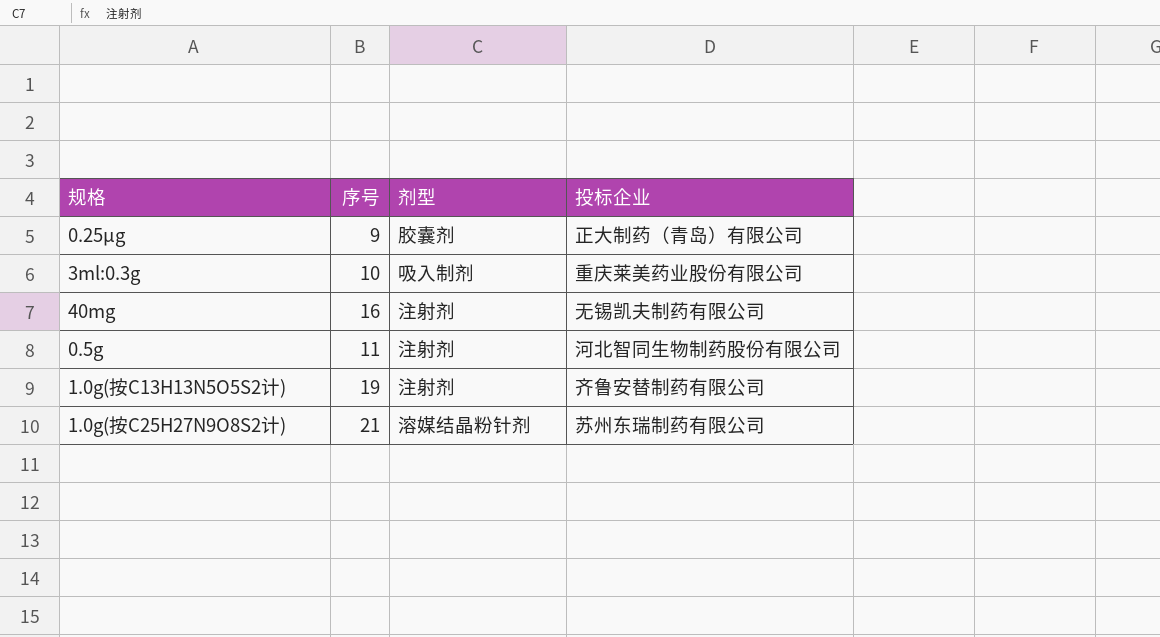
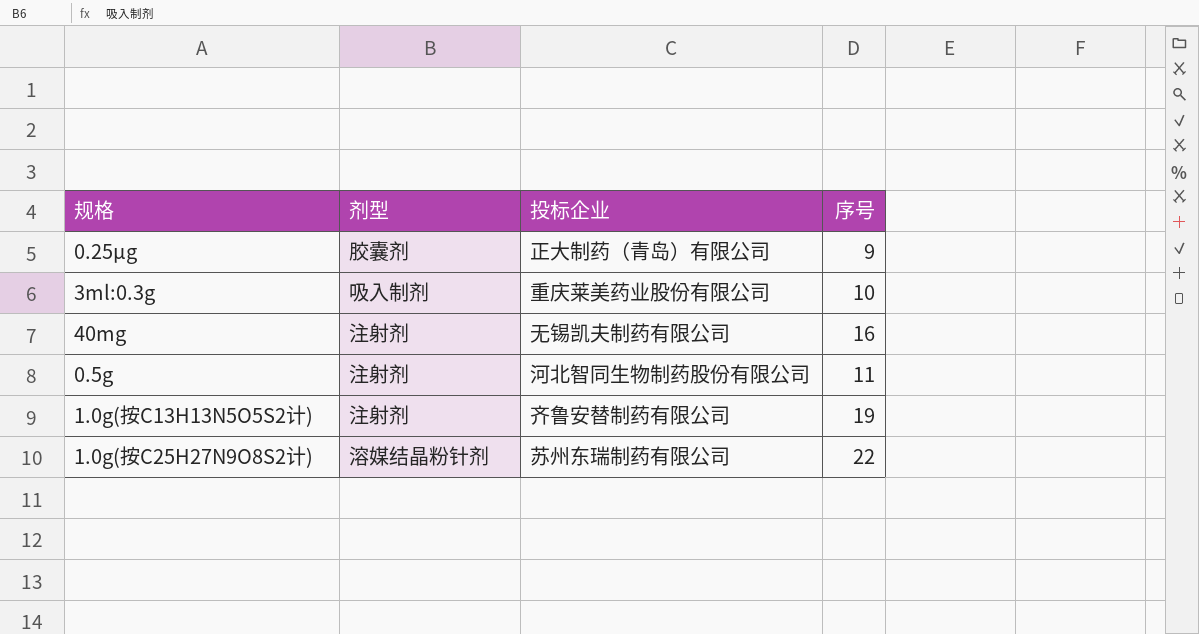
column 序号 | position: 2 -> 4
1.0g(按C25H27N9O8S2计) | 序号: 21 -> 22

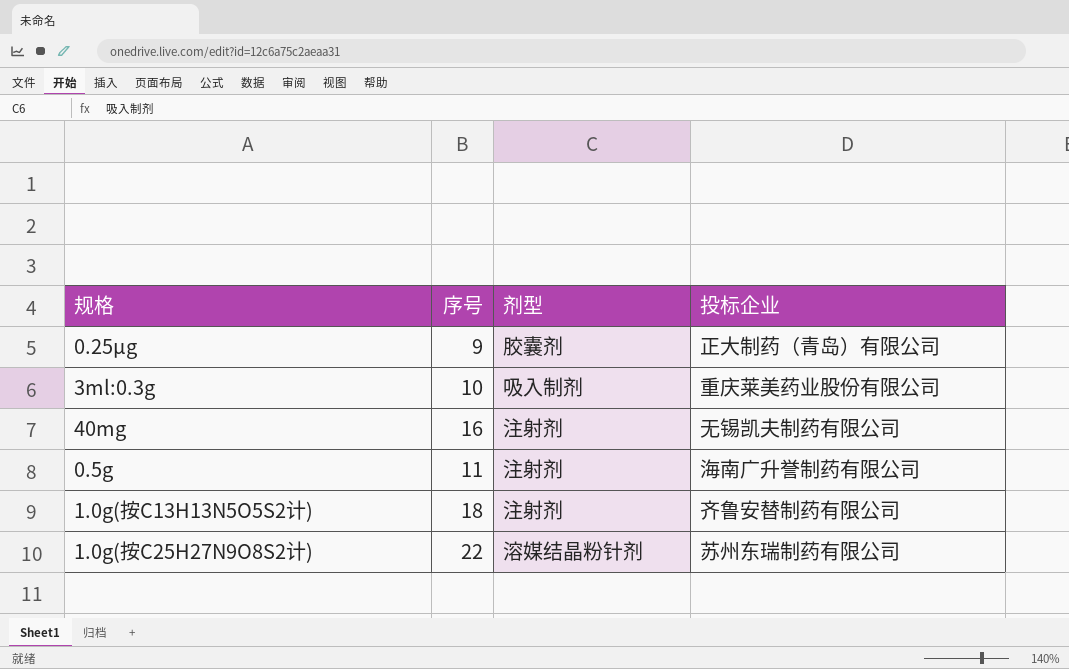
column 序号 | position: 4 -> 2
0.5g | 投标企业: 河北智同生物制药股份有限公司 -> 海南广升誉制药有限公司
1.0g(按C13H13N5O5S2计) | 序号: 19 -> 18

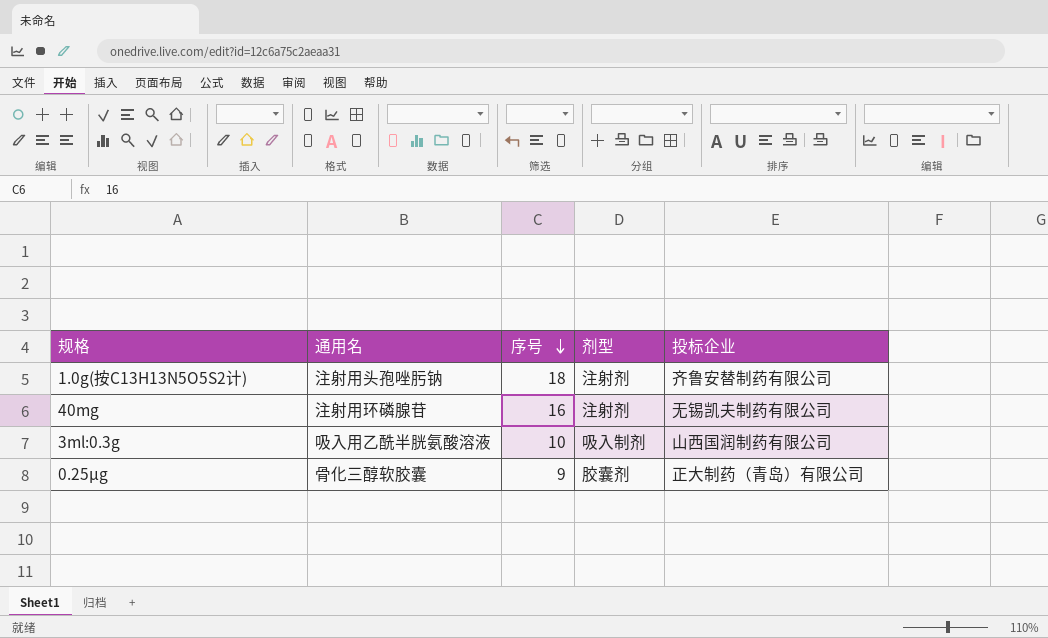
row order: none -> 序号 descending
column 通用名 | position: none -> 2
row 0.5g: 11 | 注射剂 | 海南广升誉制药有限公司 -> none
row 1.0g(按C25H27N9O8S2计): 22 | 溶媒结晶粉针剂 | 苏州东瑞制药有限公司 -> none
3ml:0.3g | 投标企业: 重庆莱美药业股份有限公司 -> 山西国润制药有限公司

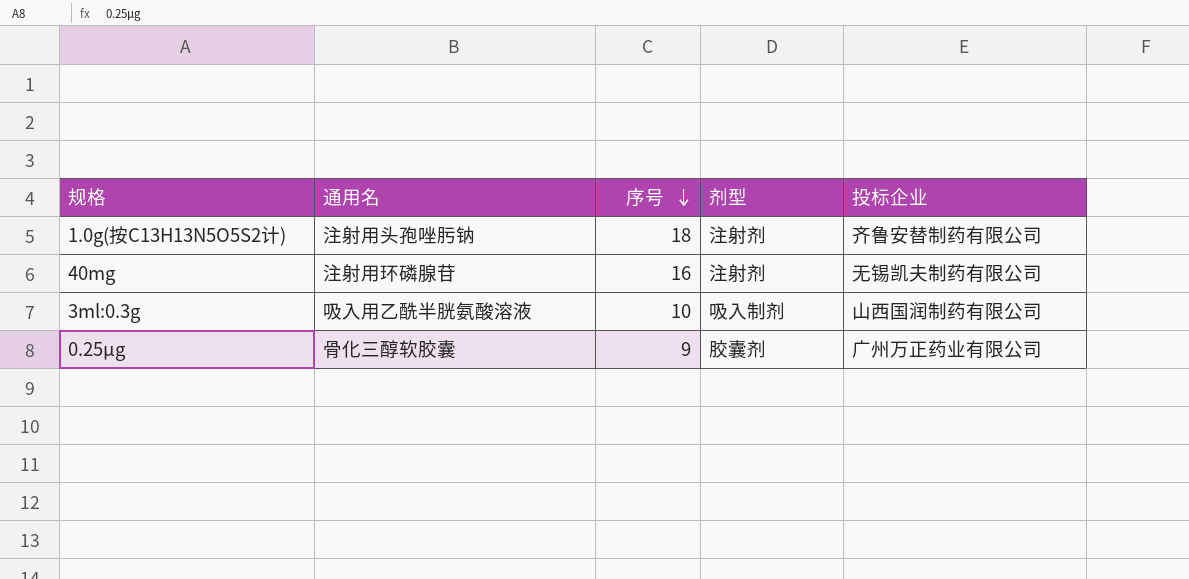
0.25μg | 投标企业: 正大制药（青岛）有限公司 -> 广州万正药业有限公司

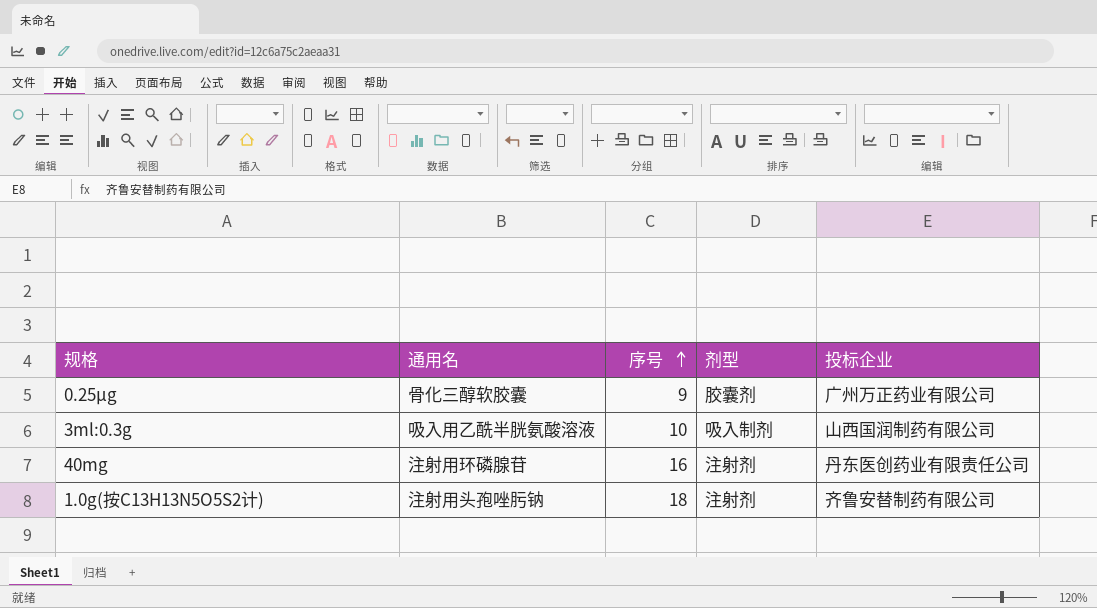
row order: 序号 descending -> 序号 ascending
40mg | 投标企业: 无锡凯夫制药有限公司 -> 丹东医创药业有限责任公司

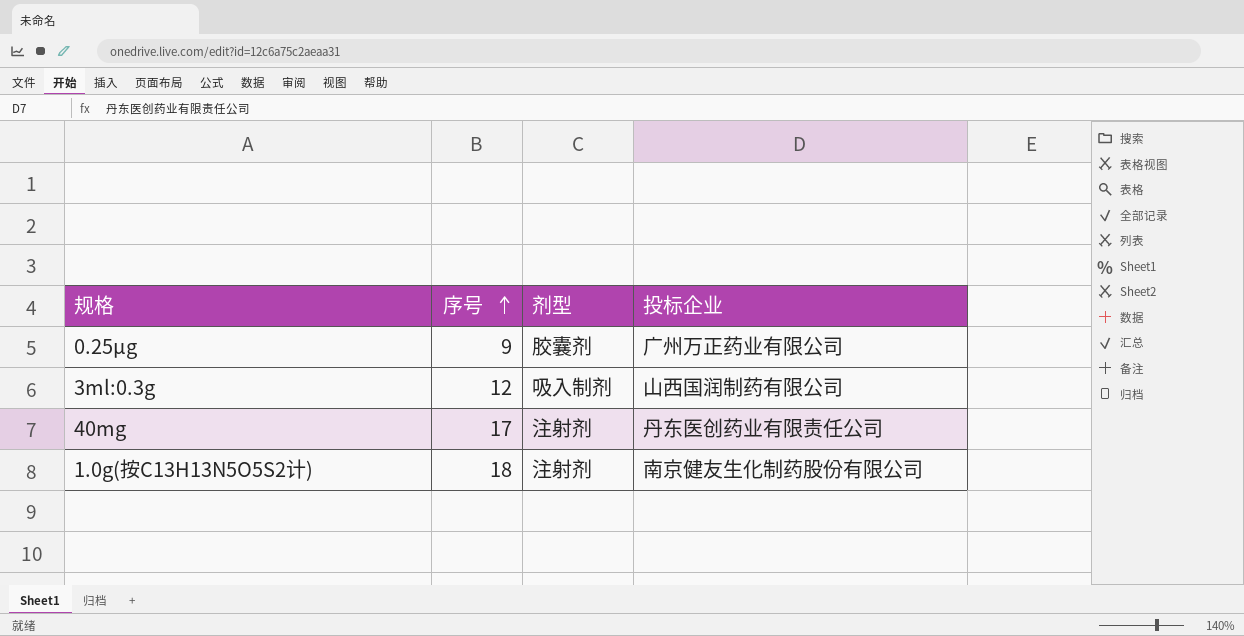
column 通用名 | position: 2 -> none
3ml:0.3g | 序号: 10 -> 12
40mg | 序号: 16 -> 17
1.0g(按C13H13N5O5S2计) | 投标企业: 齐鲁安替制药有限公司 -> 南京健友生化制药股份有限公司

